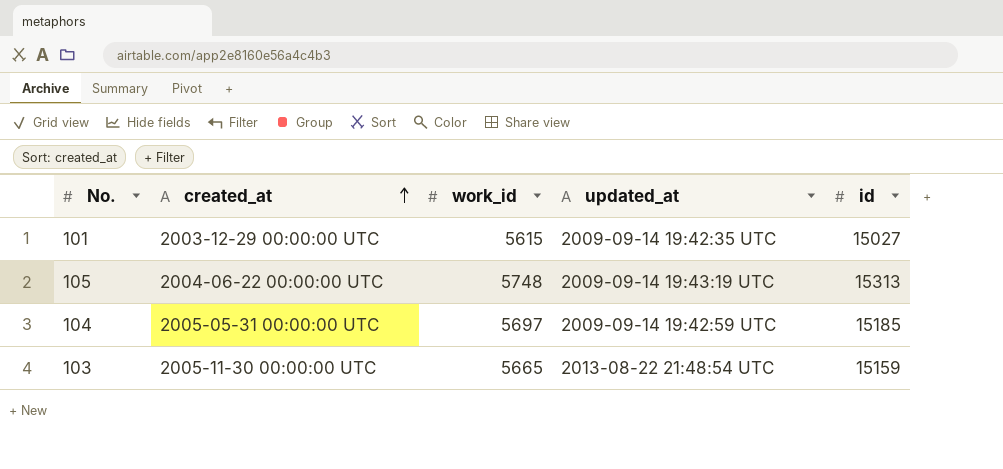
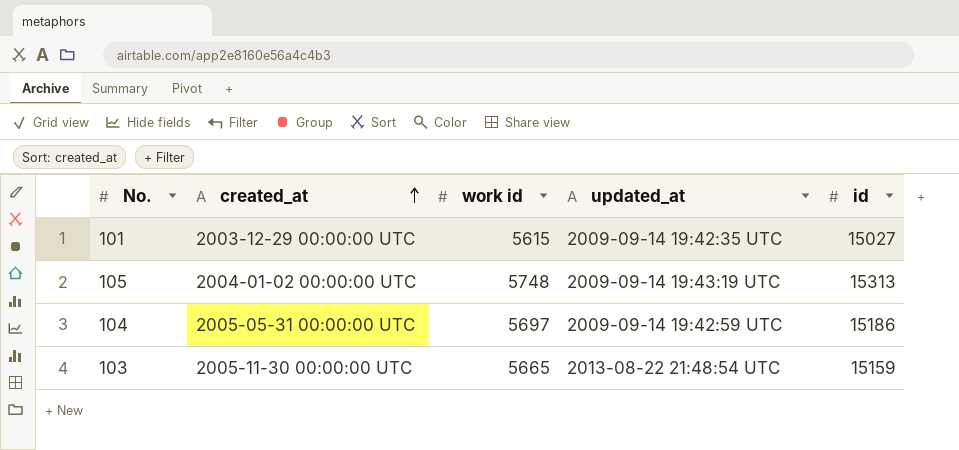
column name: work_id -> work id
105 | created_at: 2004-06-22 00:00:00 UTC -> 2004-01-02 00:00:00 UTC
104 | id: 15185 -> 15186

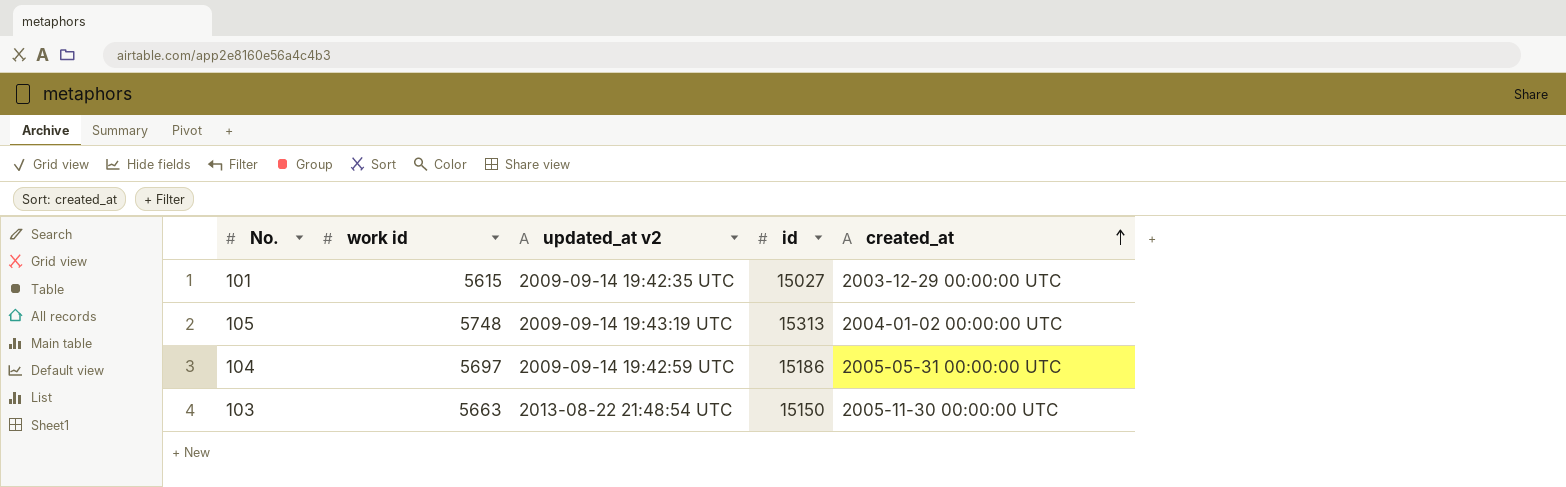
column name: updated_at -> updated_at v2
column created_at | position: 2 -> 5
103 | work id: 5665 -> 5663
103 | id: 15159 -> 15150

